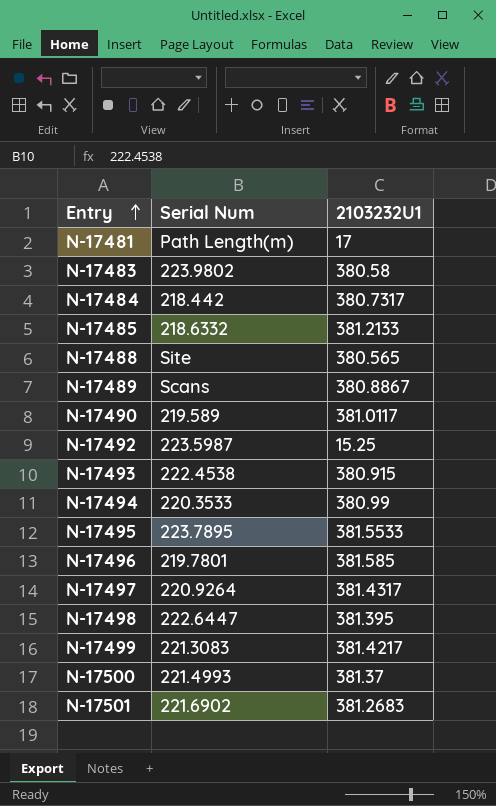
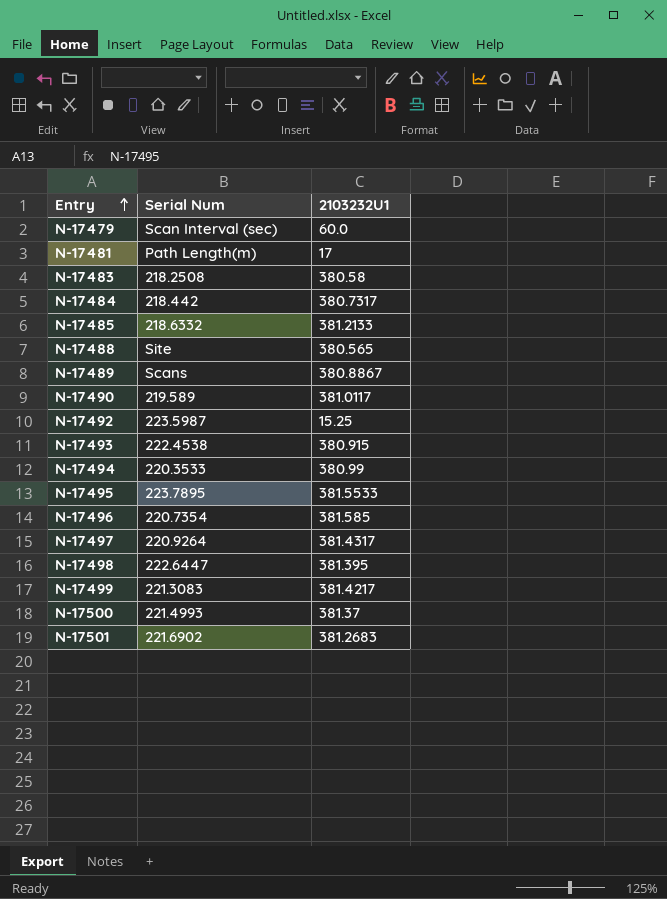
row N-17479: none -> Scan Interval (sec) | 60.0
N-17483 | Serial Num: 223.9802 -> 218.2508
N-17496 | Serial Num: 219.7801 -> 220.7354

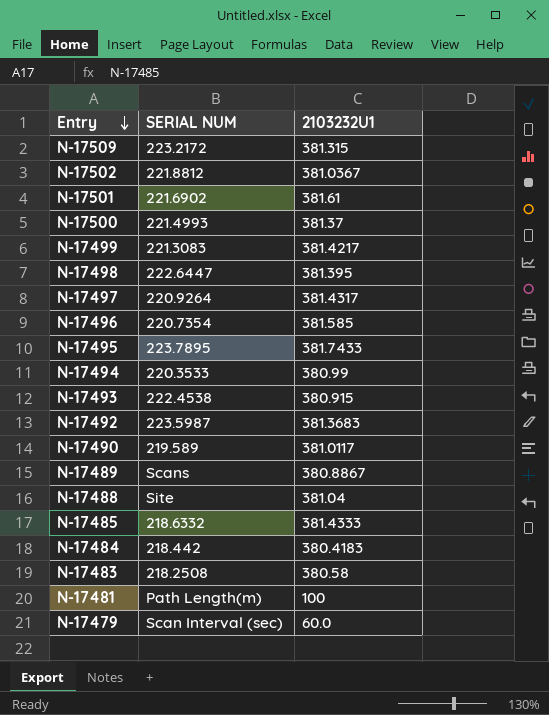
row order: Entry ascending -> Entry descending
column name: Serial Num -> SERIAL NUM
row N-17509: none -> 223.2172 | 381.315
row N-17502: none -> 221.8812 | 381.0367
N-17501 | 2103232U1: 381.2683 -> 381.61
N-17495 | 2103232U1: 381.5533 -> 381.7433
N-17492 | 2103232U1: 15.25 -> 381.3683
N-17488 | 2103232U1: 380.565 -> 381.04
N-17485 | 2103232U1: 381.2133 -> 381.4333
N-17484 | 2103232U1: 380.7317 -> 380.4183
N-17481 | 2103232U1: 17 -> 100

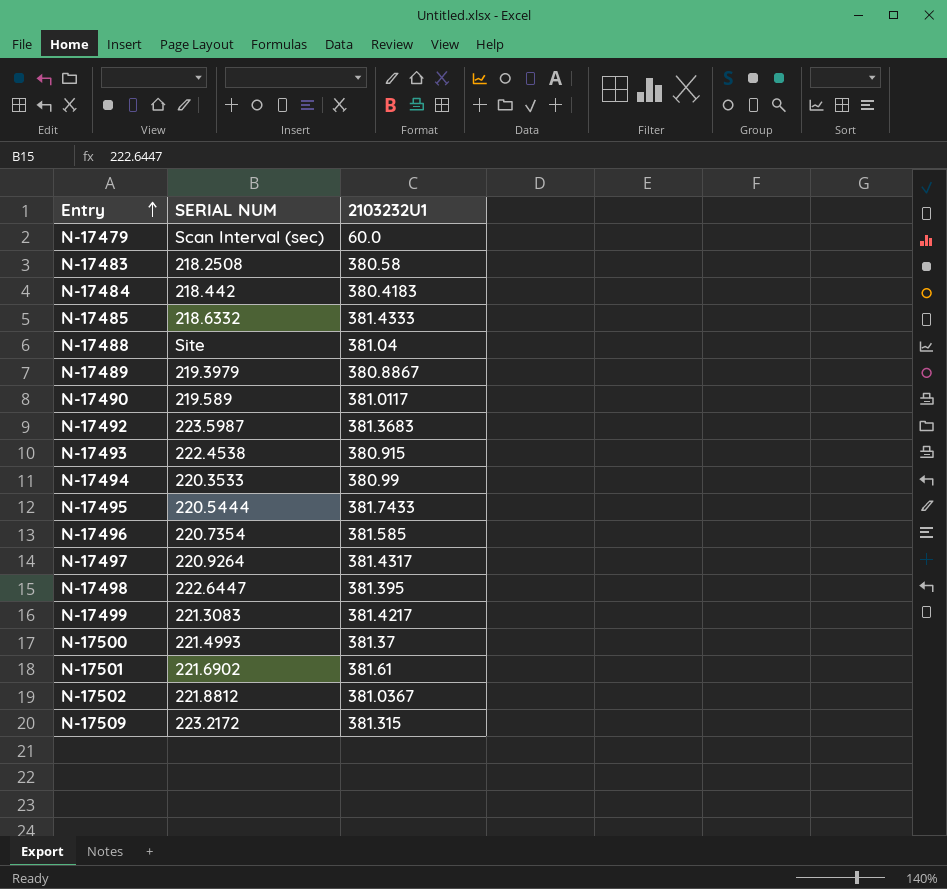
row order: Entry descending -> Entry ascending
row N-17481: Path Length(m) | 100 -> none
N-17489 | SERIAL NUM: Scans -> 219.3979
N-17495 | SERIAL NUM: 223.7895 -> 220.5444

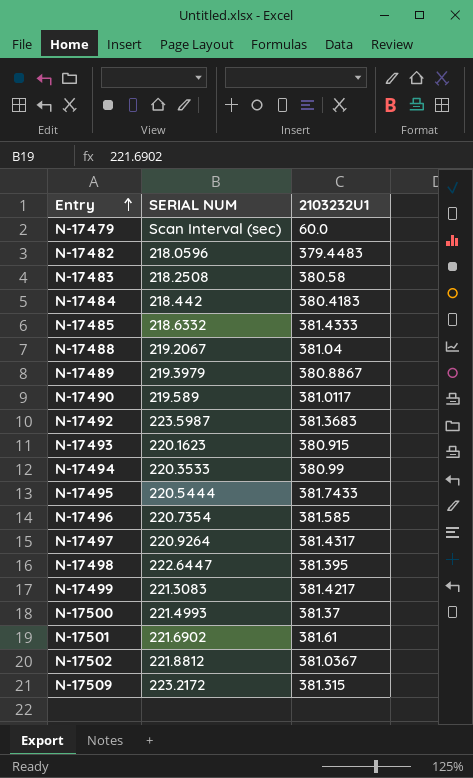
row N-17482: none -> 218.0596 | 379.4483
N-17488 | SERIAL NUM: Site -> 219.2067
N-17493 | SERIAL NUM: 222.4538 -> 220.1623

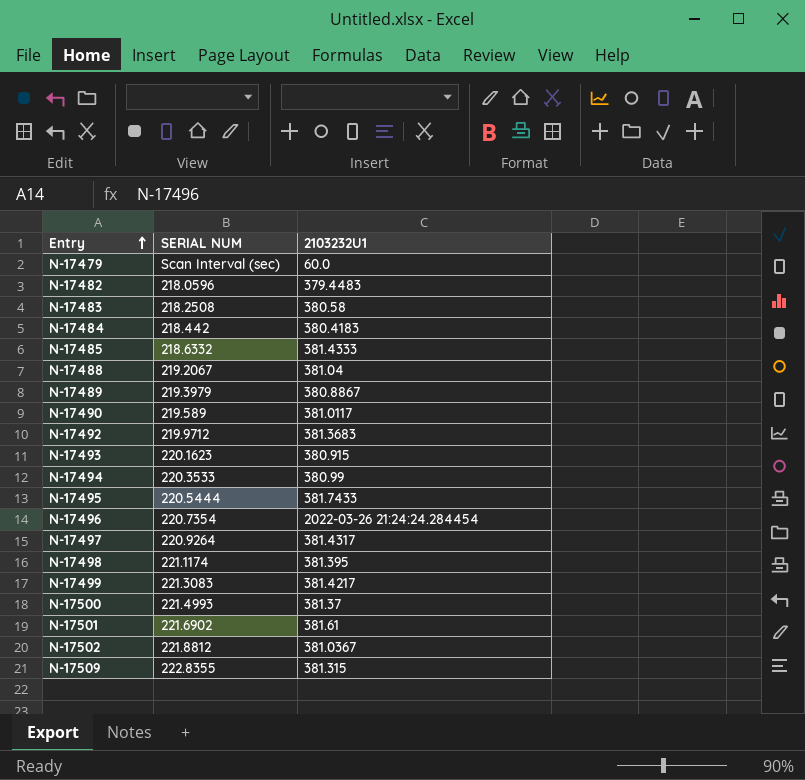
N-17492 | SERIAL NUM: 223.5987 -> 219.9712
N-17496 | 2103232U1: 381.585 -> 2022-03-26 21:24:24.284454
N-17498 | SERIAL NUM: 222.6447 -> 221.1174
N-17509 | SERIAL NUM: 223.2172 -> 222.8355

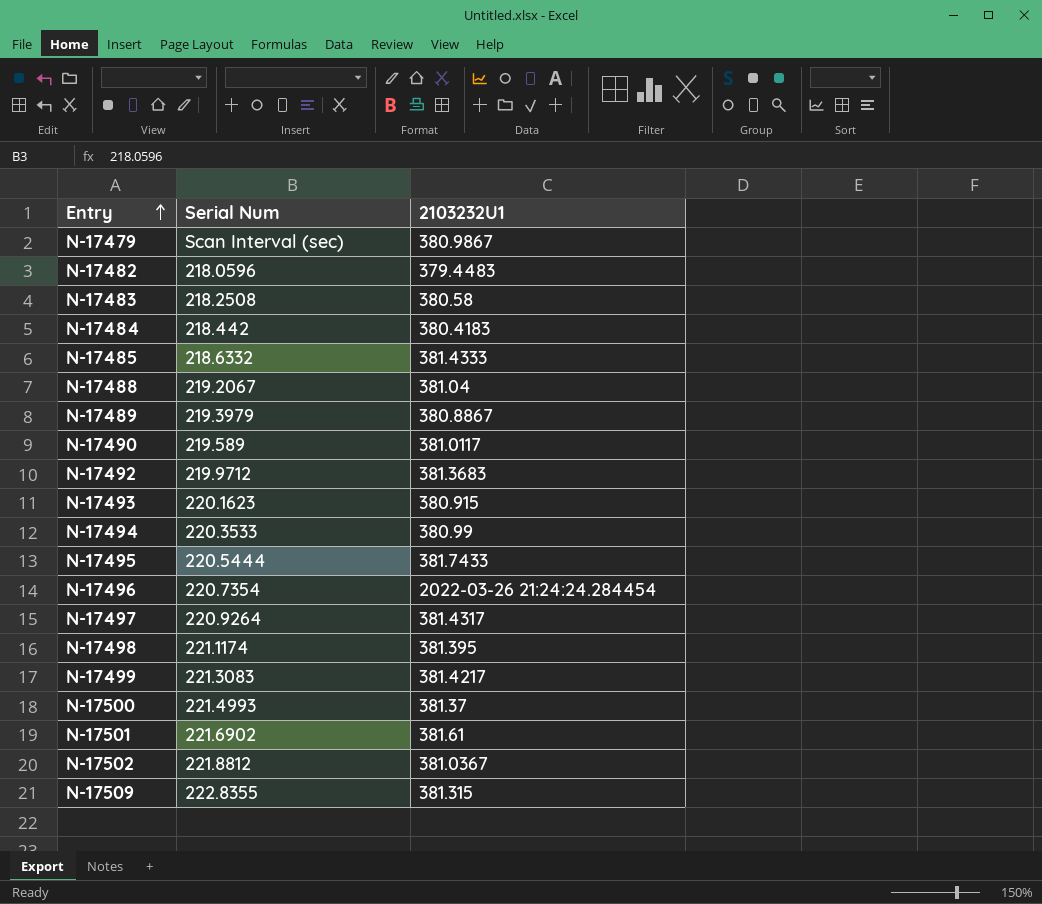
column name: SERIAL NUM -> Serial Num
N-17479 | 2103232U1: 60.0 -> 380.9867

